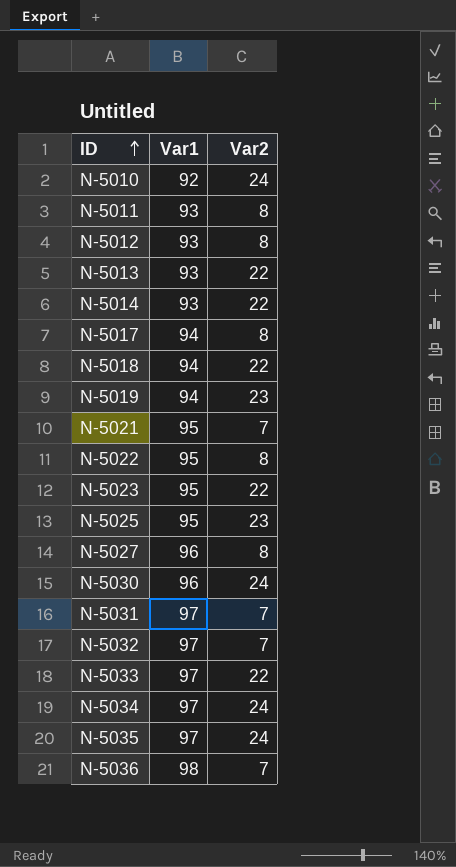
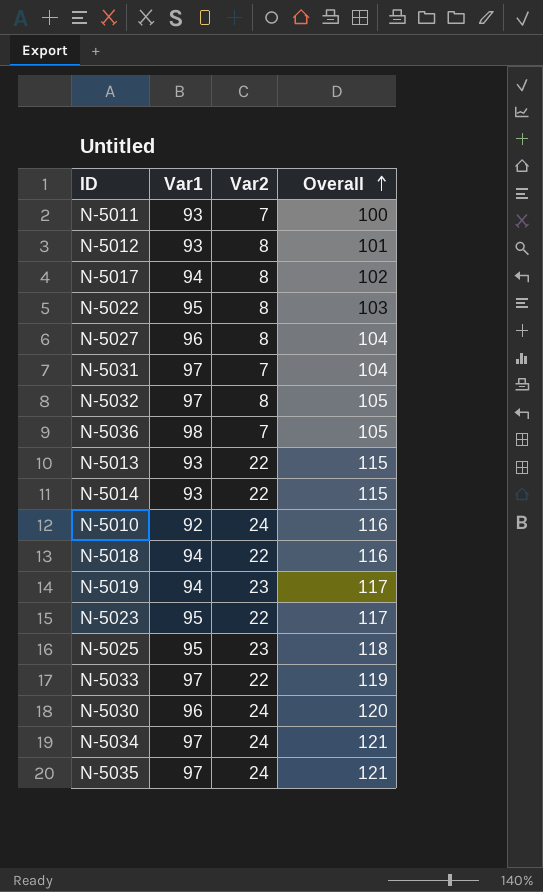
row order: ID ascending -> Overall ascending
column Overall | formula: none -> [Var1] + [Var2]
row N-5021: 95 | 7 -> none
N-5011 | Var2: 8 -> 7
N-5032 | Var2: 7 -> 8

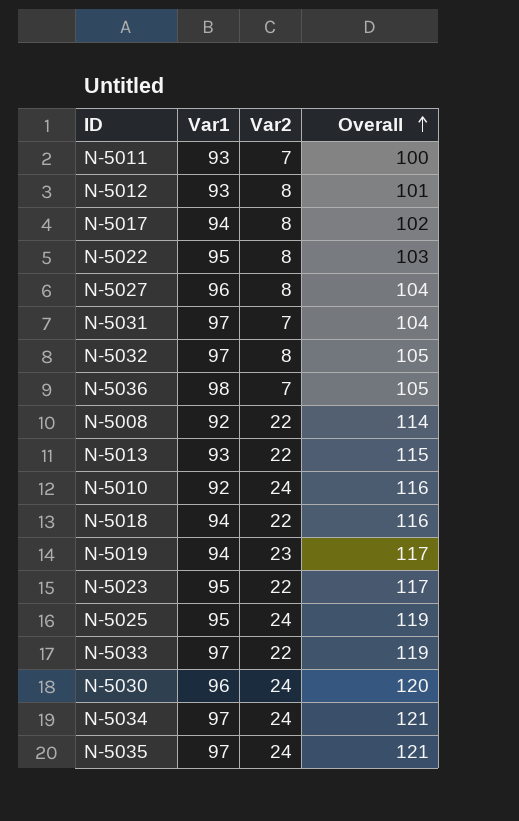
row N-5014: 93 | 22 | 115 -> none
row N-5008: none -> 92 | 22 | 114
N-5025 | Var2: 23 -> 24
N-5025 | Overall: 118 -> 119

